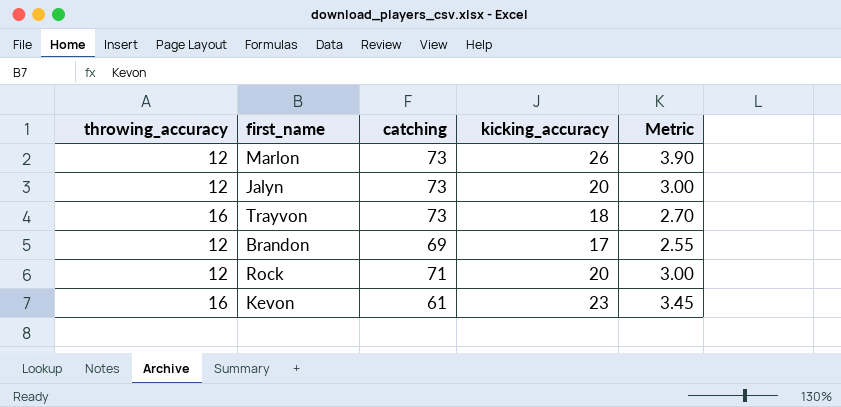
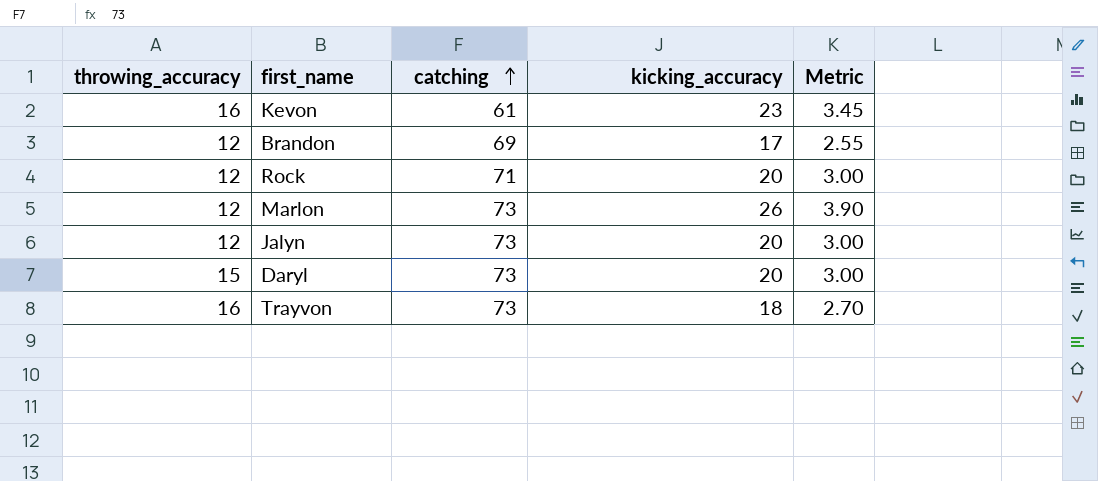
row order: none -> catching ascending
row Daryl: none -> 15 | 73 | 20 | 3.00

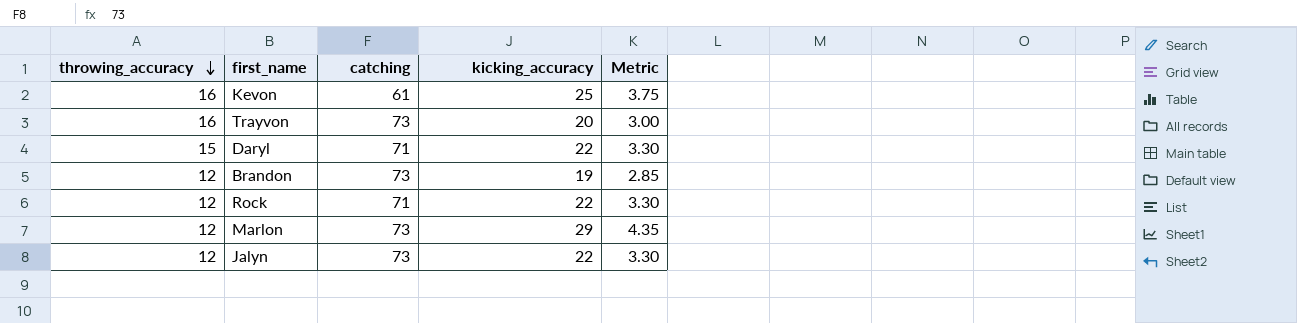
row order: catching ascending -> throwing_accuracy descending
Kevon | kicking_accuracy: 23 -> 25
Kevon | Metric: 3.45 -> 3.75
Trayvon | kicking_accuracy: 18 -> 20
Trayvon | Metric: 2.70 -> 3.00
Daryl | catching: 73 -> 71
Daryl | kicking_accuracy: 20 -> 22
Daryl | Metric: 3.00 -> 3.30
Brandon | catching: 69 -> 73
Brandon | kicking_accuracy: 17 -> 19
Brandon | Metric: 2.55 -> 2.85
Rock | kicking_accuracy: 20 -> 22
Rock | Metric: 3.00 -> 3.30
Marlon | kicking_accuracy: 26 -> 29
Marlon | Metric: 3.90 -> 4.35
Jalyn | kicking_accuracy: 20 -> 22
Jalyn | Metric: 3.00 -> 3.30

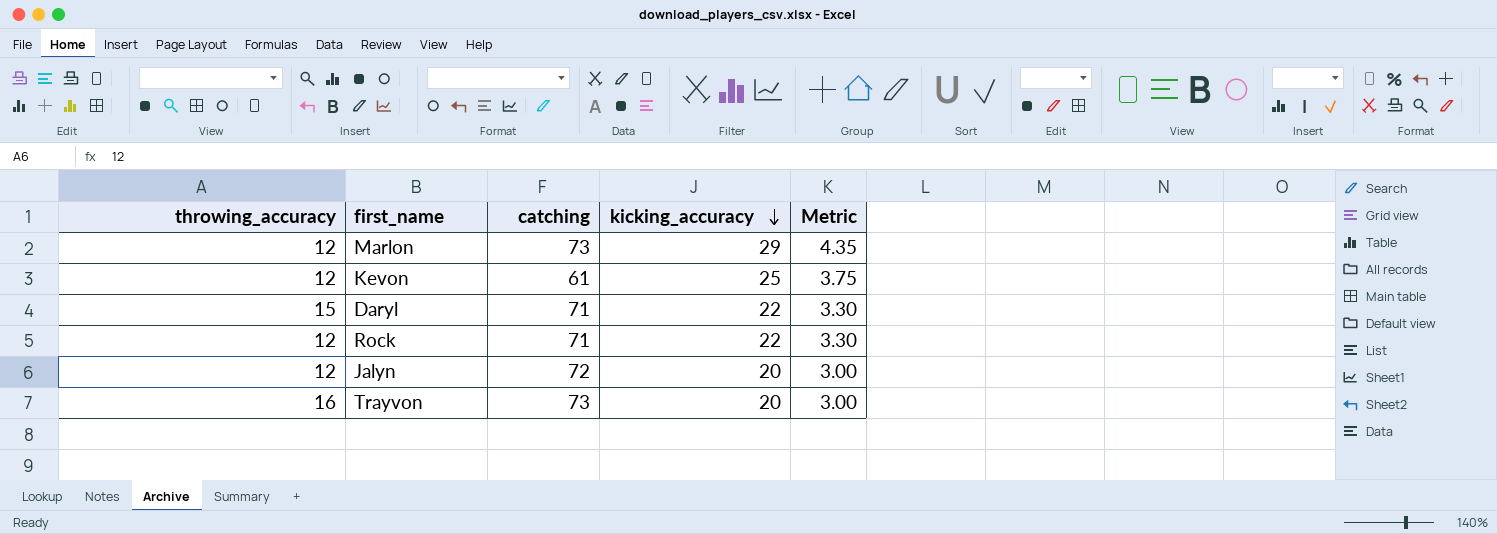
row order: throwing_accuracy descending -> kicking_accuracy descending
row Brandon: 12 | 73 | 19 | 2.85 -> none
Kevon | throwing_accuracy: 16 -> 12
Jalyn | catching: 73 -> 72
Jalyn | kicking_accuracy: 22 -> 20
Jalyn | Metric: 3.30 -> 3.00

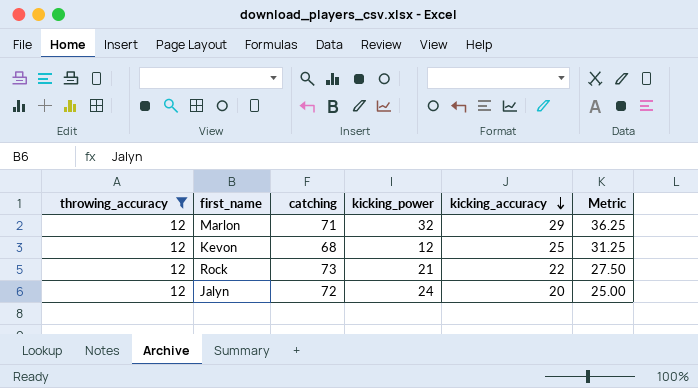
filter: none -> throwing_accuracy = 12
column kicking_power | position: none -> 4
column Metric | formula: [kicking_accuracy] * 0.15 -> [kicking_accuracy] * 1.25
Marlon | catching: 73 -> 71
Kevon | catching: 61 -> 68
Rock | catching: 71 -> 73

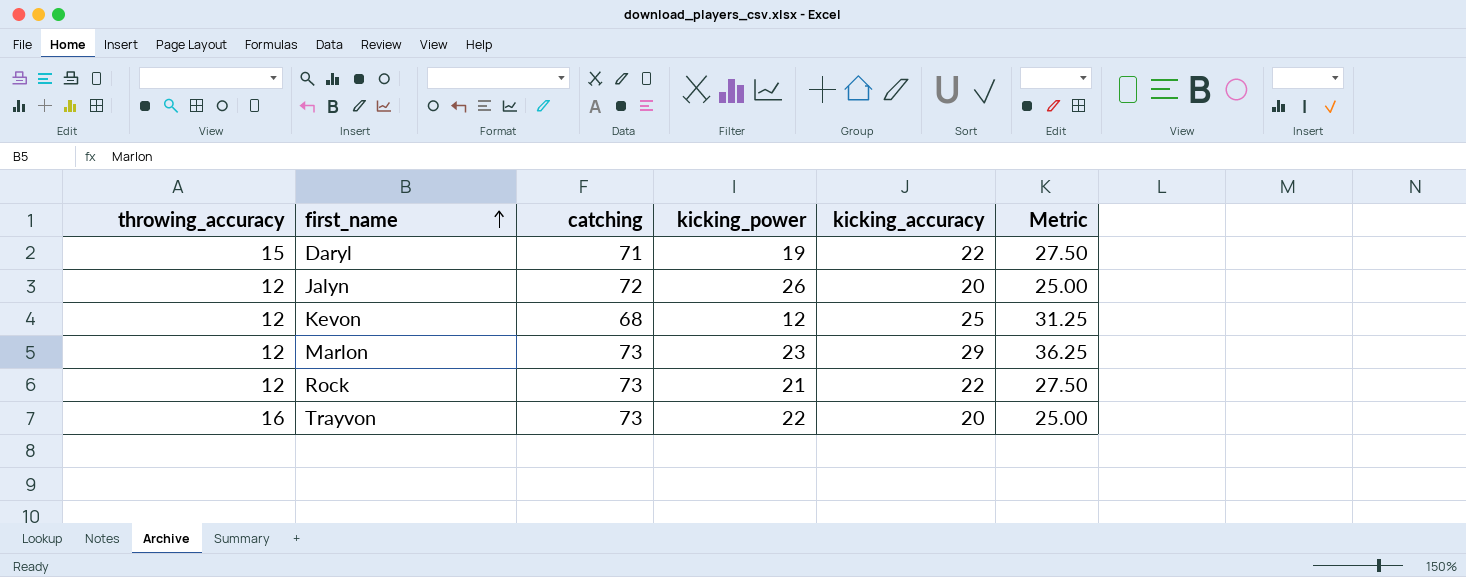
filter: throwing_accuracy = 12 -> none
row order: kicking_accuracy descending -> first_name ascending
Jalyn | kicking_power: 24 -> 26
Marlon | catching: 71 -> 73
Marlon | kicking_power: 32 -> 23

